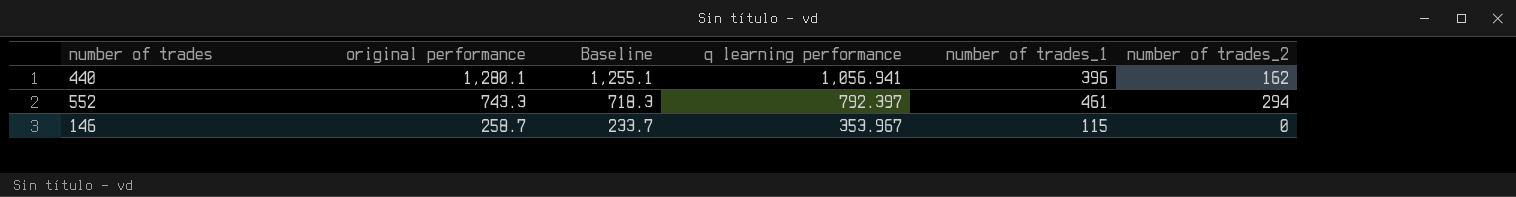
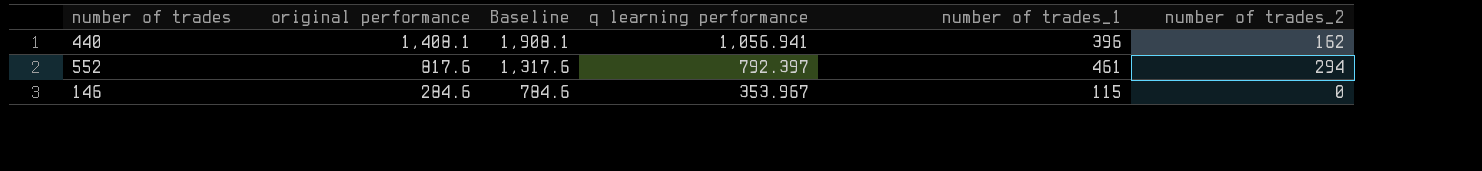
column Baseline | formula: [original performance] - 25 -> [original performance] + 500
440 | original performance: 1,280.1 -> 1,408.1
552 | original performance: 743.3 -> 817.6
146 | original performance: 258.7 -> 284.6

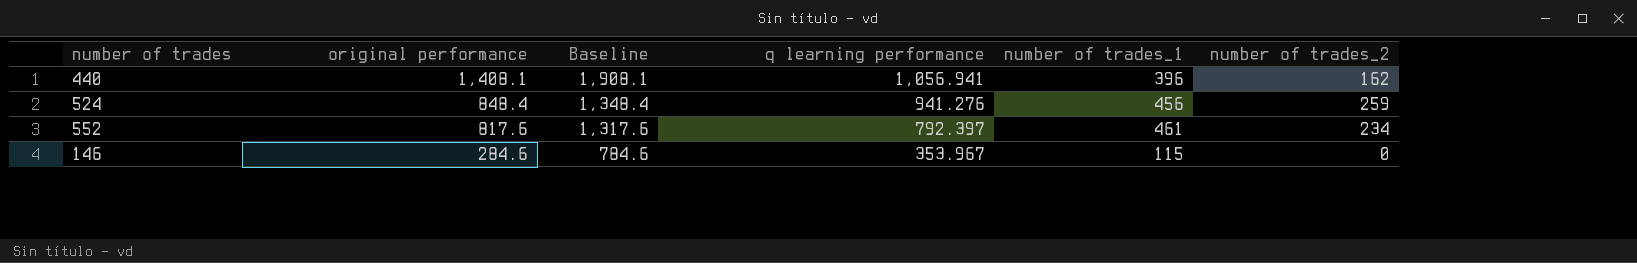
row 524: none -> 848.4 | 1,348.4 | 941.276 | 456 | 259
552 | number of trades_2: 294 -> 234

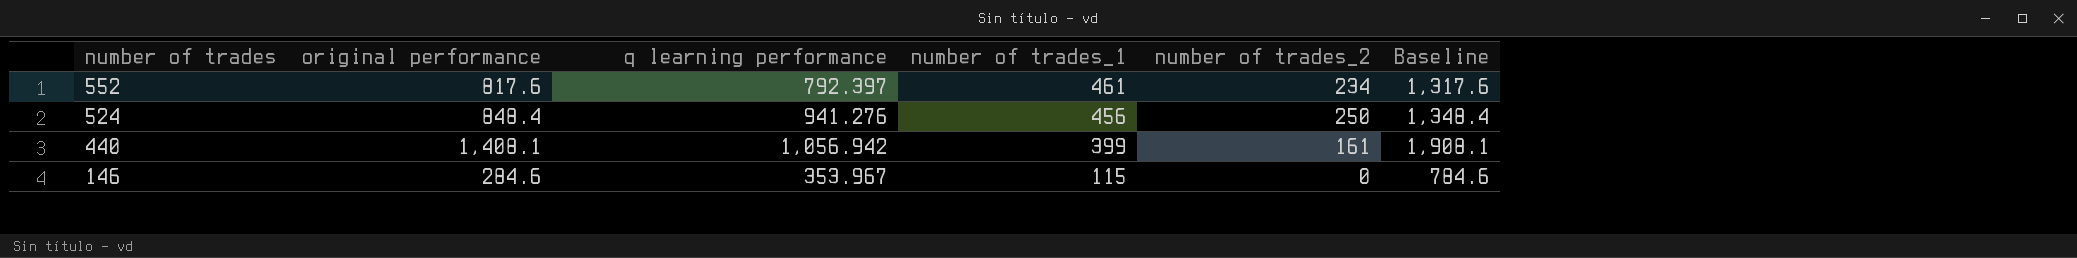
row order: original performance descending -> number of trades descending
column Baseline | position: 3 -> 6
524 | number of trades_2: 259 -> 250
440 | q learning performance: 1,056.941 -> 1,056.942
440 | number of trades_1: 396 -> 399
440 | number of trades_2: 162 -> 161

